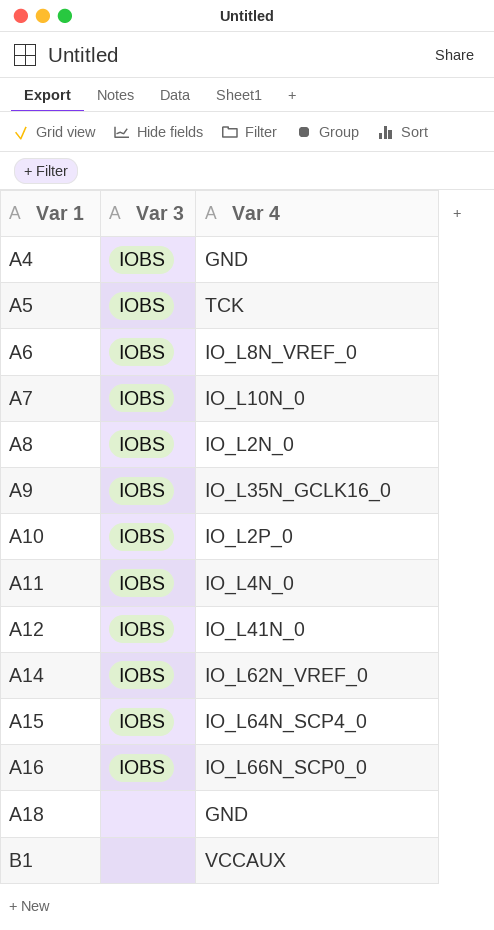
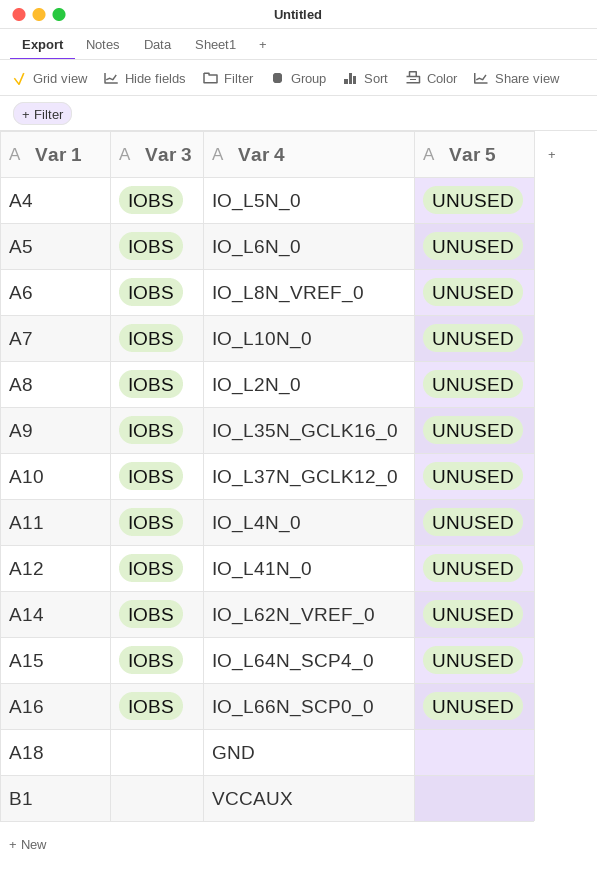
column Var 5 | position: none -> 4
A4 | Var 4: GND -> IO_L5N_0
A5 | Var 4: TCK -> IO_L6N_0
A10 | Var 4: IO_L2P_0 -> IO_L37N_GCLK12_0

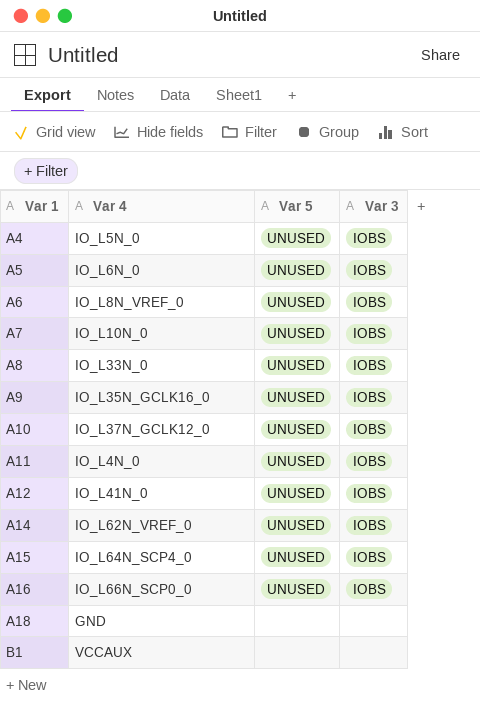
column Var 3 | position: 2 -> 4
A8 | Var 4: IO_L2N_0 -> IO_L33N_0

